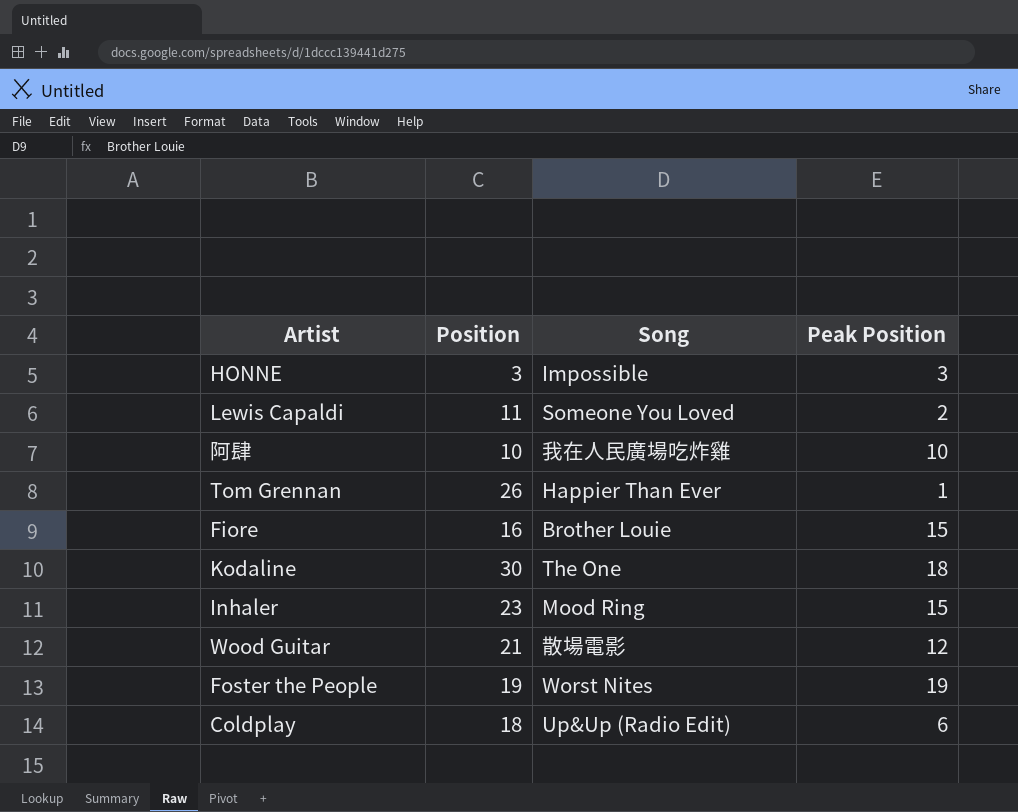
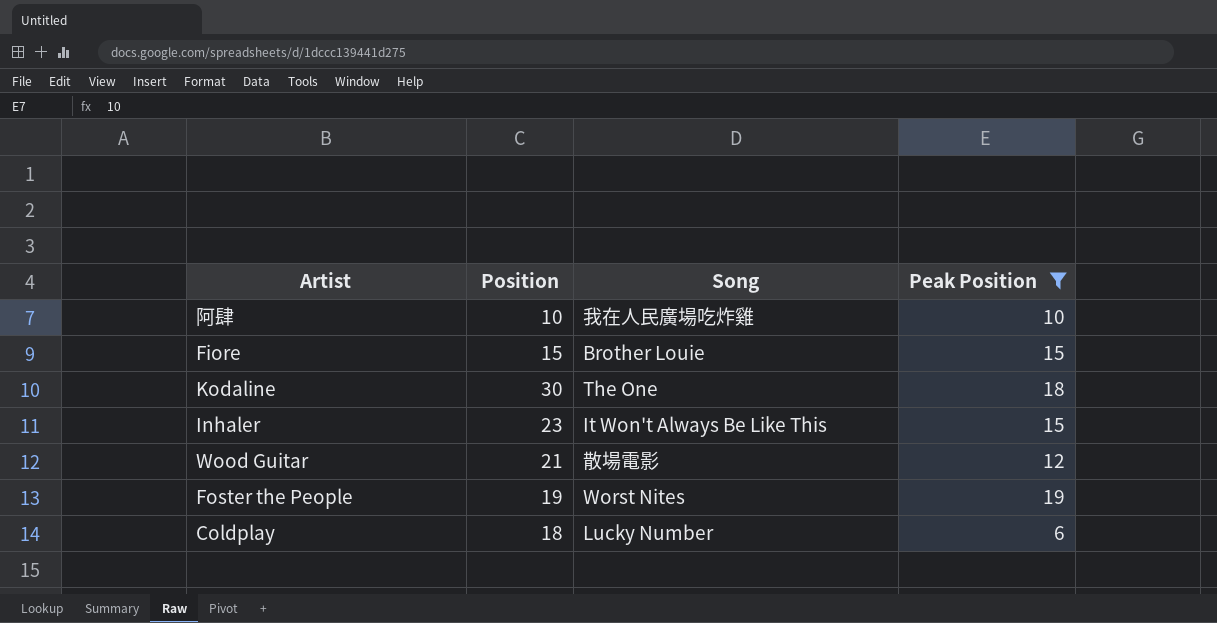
filter: none -> Peak Position >= 6
Fiore | Position: 16 -> 15
Inhaler | Song: Mood Ring -> It Won't Always Be Like This
Coldplay | Song: Up&Up (Radio Edit) -> Lucky Number

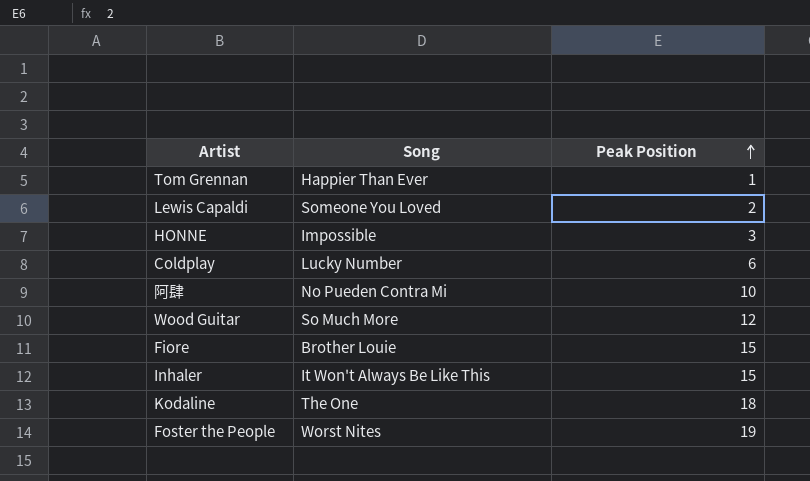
filter: Peak Position >= 6 -> none
row order: none -> Peak Position ascending
column Position | position: 2 -> none
阿肆 | Song: 我在人民廣場吃炸雞 -> No Pueden Contra Mi
Wood Guitar | Song: 散場電影 -> So Much More

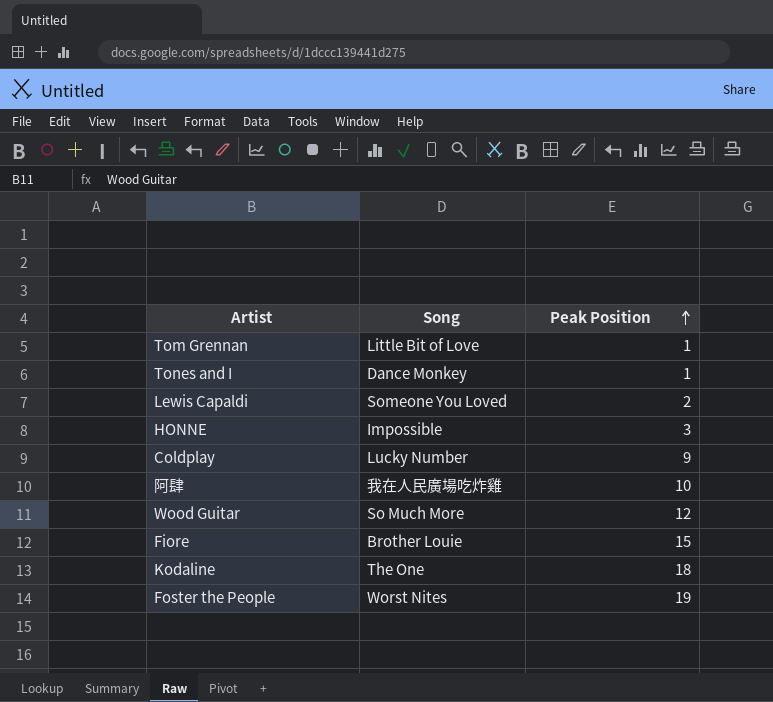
row Inhaler: It Won't Always Be Like This | 15 -> none
Tom Grennan | Song: Happier Than Ever -> Little Bit of Love
row Tones and I: none -> Dance Monkey | 1
Coldplay | Peak Position: 6 -> 9
阿肆 | Song: No Pueden Contra Mi -> 我在人民廣場吃炸雞

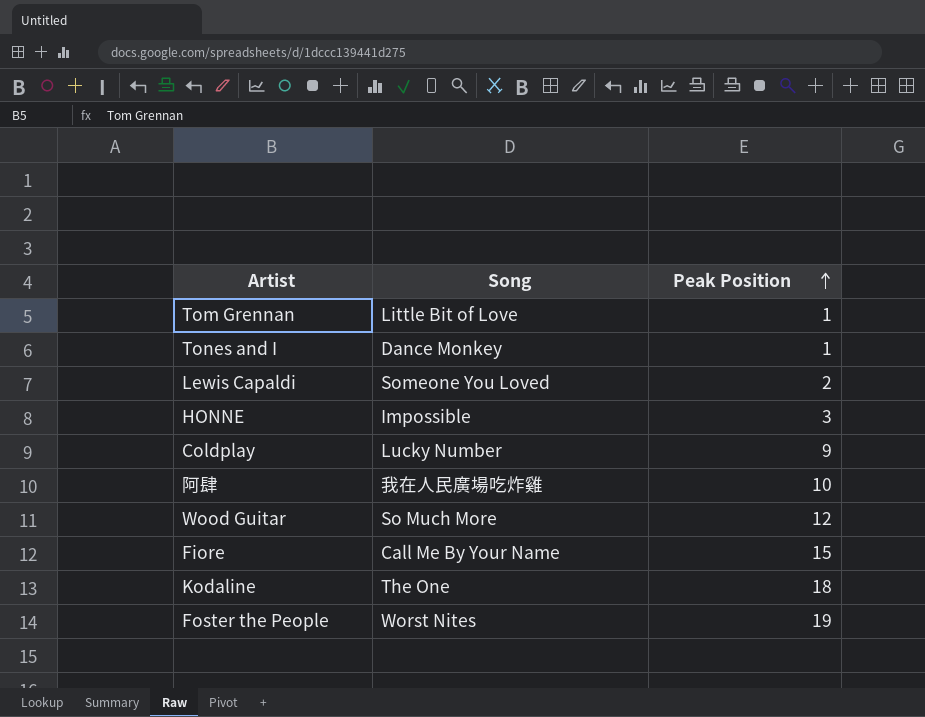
Fiore | Song: Brother Louie -> Call Me By Your Name

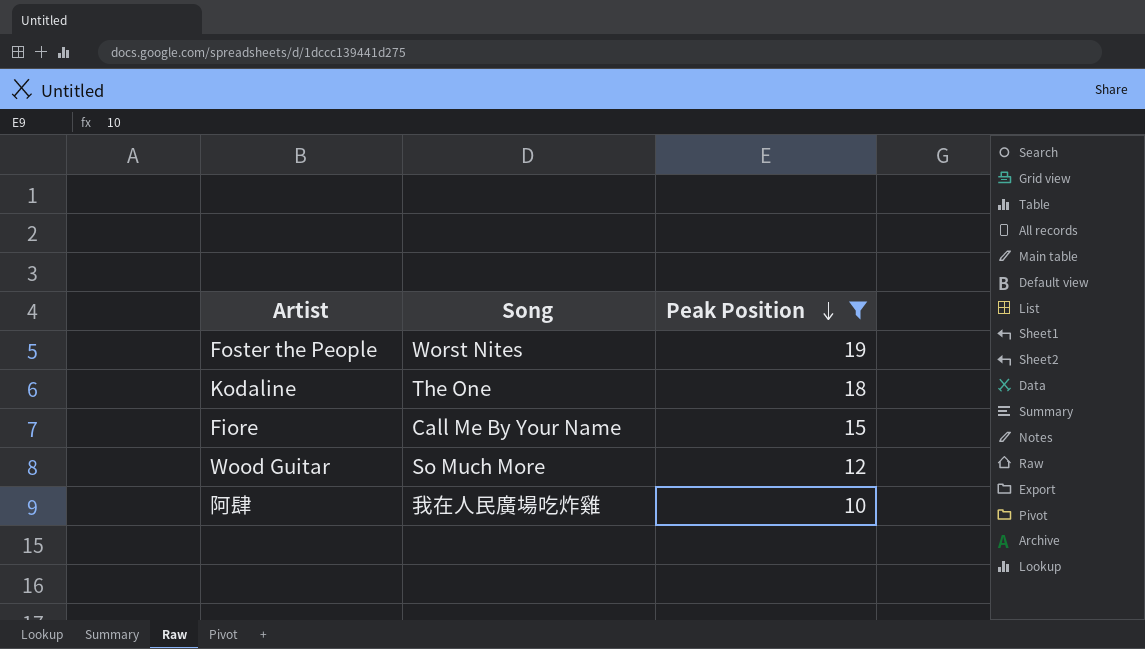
filter: none -> Peak Position >= 10
row order: Peak Position ascending -> Peak Position descending

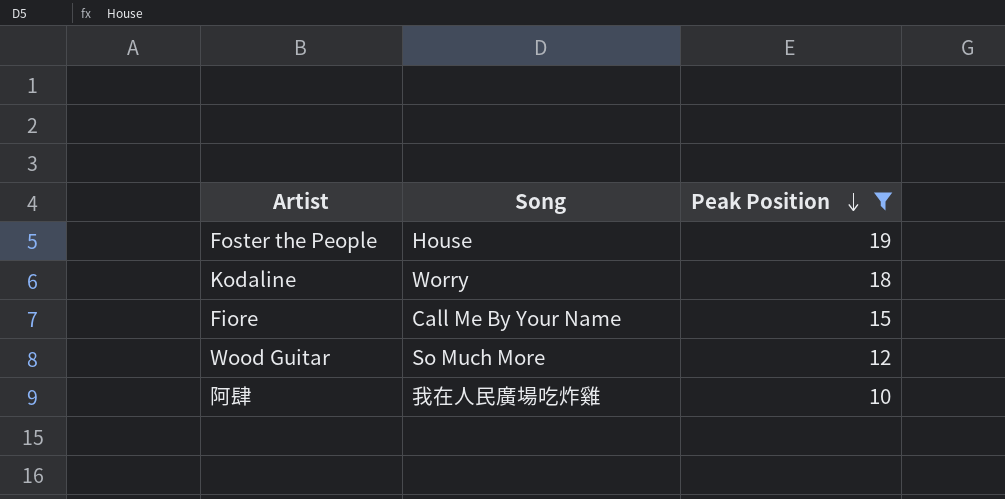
Foster the People | Song: Worst Nites -> House
Kodaline | Song: The One -> Worry

